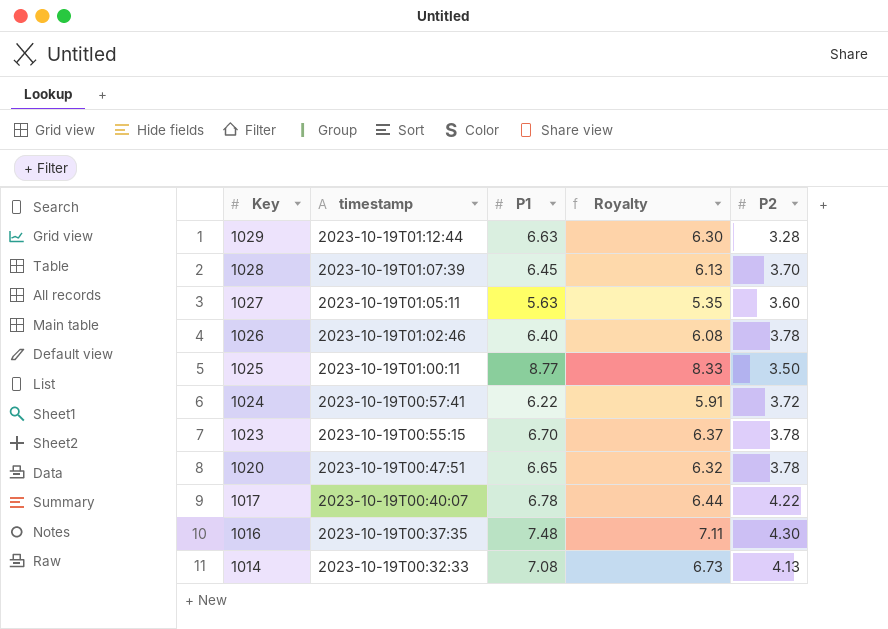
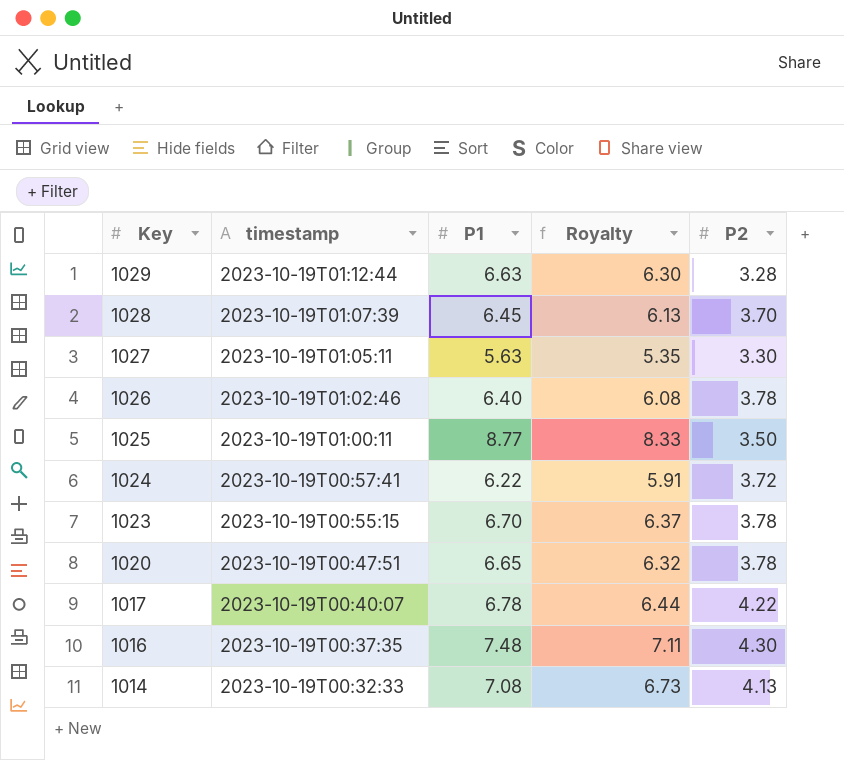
1027 | P2: 3.60 -> 3.30

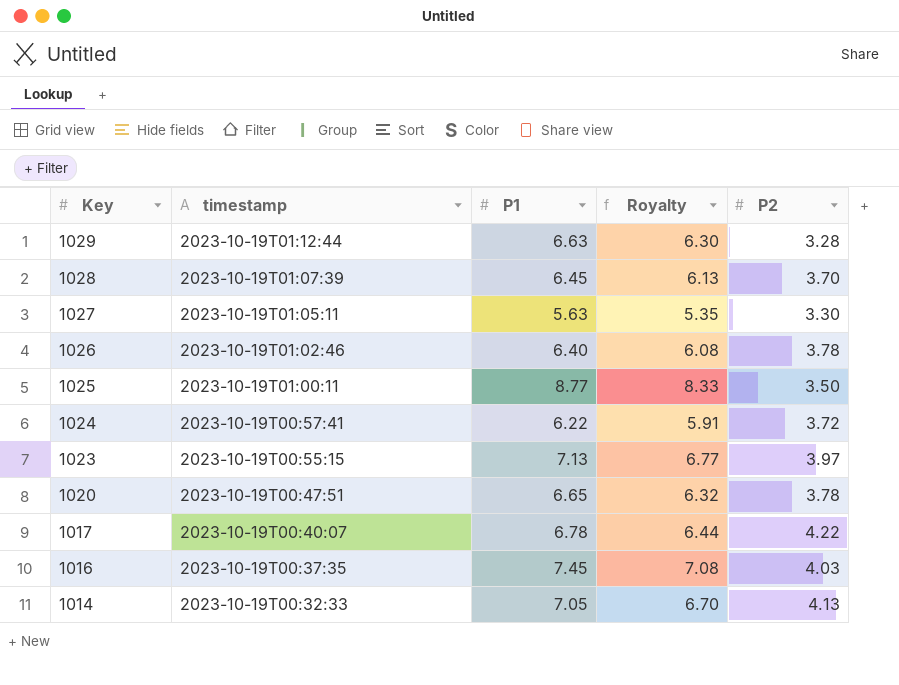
1023 | P1: 6.70 -> 7.13
1023 | Royalty: 6.37 -> 6.77
1023 | P2: 3.78 -> 3.97
1016 | P1: 7.48 -> 7.45
1016 | Royalty: 7.11 -> 7.08
1016 | P2: 4.30 -> 4.03
1014 | P1: 7.08 -> 7.05
1014 | Royalty: 6.73 -> 6.70

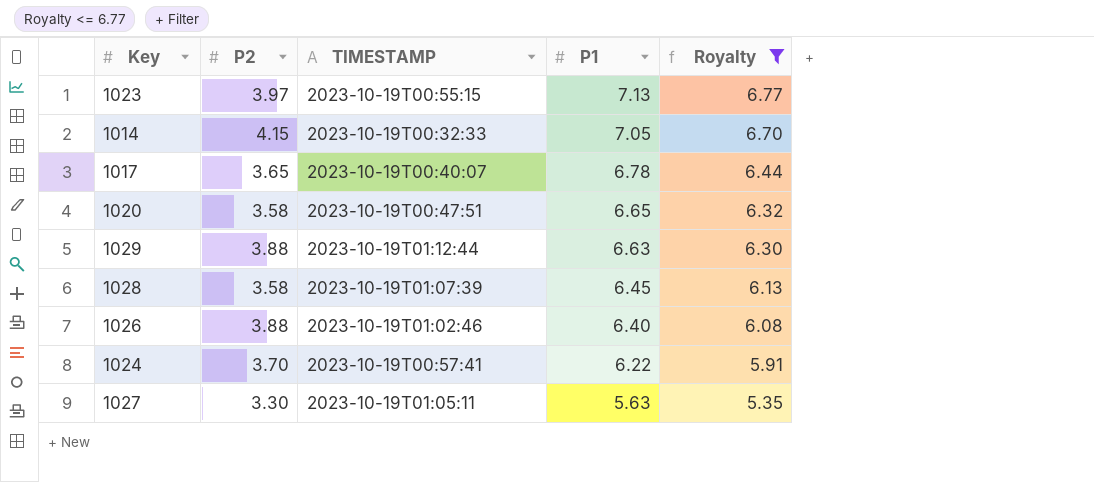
filter: none -> Royalty <= 6.77
row order: Key descending -> P1 descending
column P2 | position: 5 -> 2
column name: timestamp -> TIMESTAMP
1014 | P2: 4.13 -> 4.15
1017 | P2: 4.22 -> 3.65
1020 | P2: 3.78 -> 3.58
1029 | P2: 3.28 -> 3.88
1028 | P2: 3.70 -> 3.58
1026 | P2: 3.78 -> 3.88
1024 | P2: 3.72 -> 3.70

